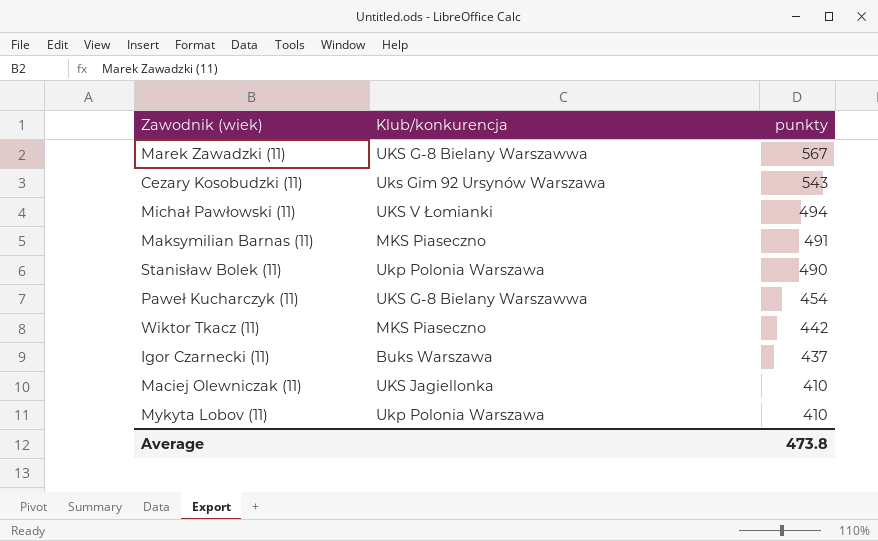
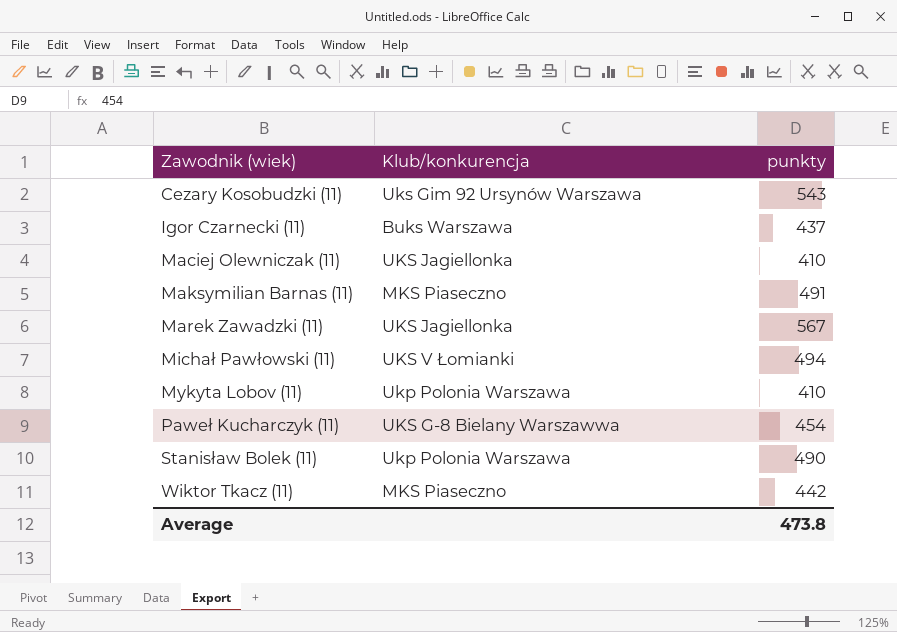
row order: punkty descending -> Zawodnik (wiek) ascending
Marek Zawadzki (11) | Klub/konkurencja: UKS G-8 Bielany Warszawwa -> UKS Jagiellonka

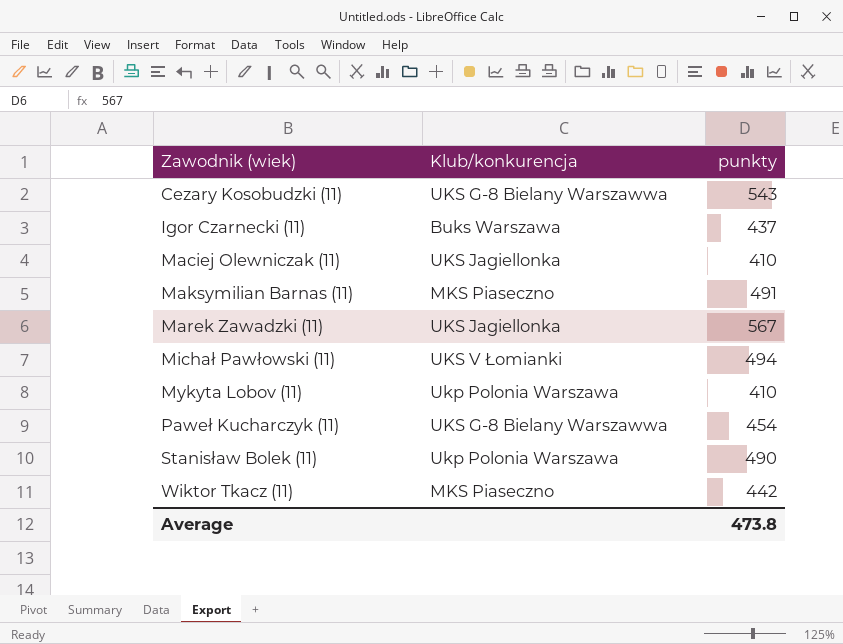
Cezary Kosobudzki (11) | Klub/konkurencja: Uks Gim 92 Ursynów Warszawa -> UKS G-8 Bielany Warszawwa

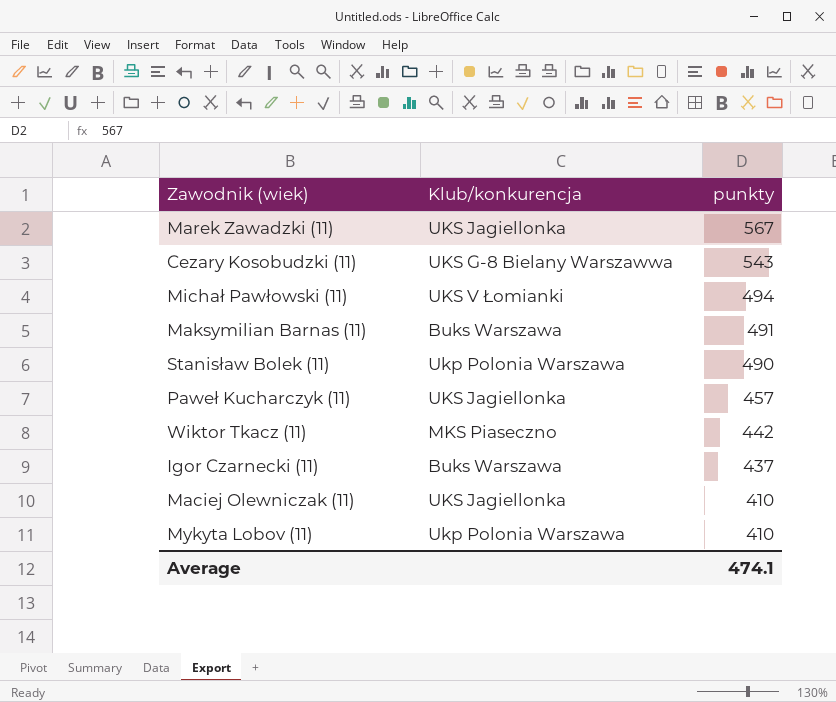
row order: Zawodnik (wiek) ascending -> punkty descending
Maksymilian Barnas (11) | Klub/konkurencja: MKS Piaseczno -> Buks Warszawa
Paweł Kucharczyk (11) | Klub/konkurencja: UKS G-8 Bielany Warszawwa -> UKS Jagiellonka
Paweł Kucharczyk (11) | punkty: 454 -> 457
Average | punkty: 473.8 -> 474.1

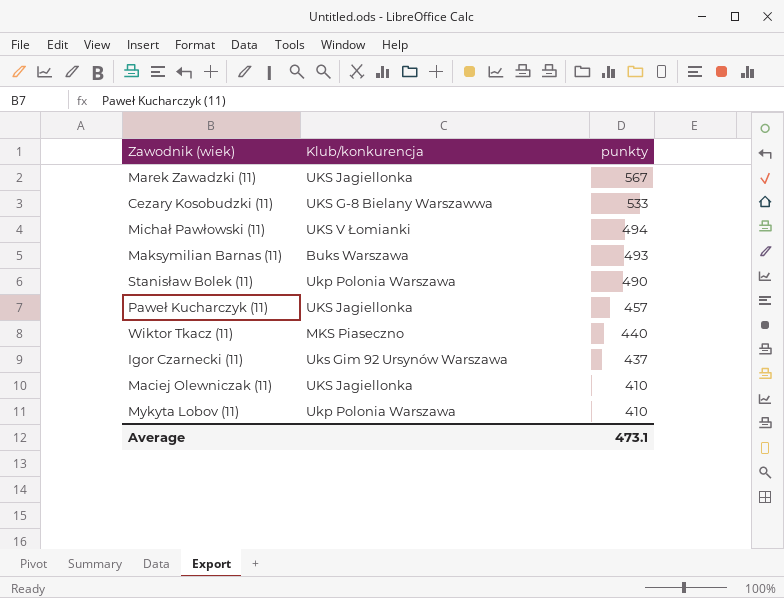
Cezary Kosobudzki (11) | punkty: 543 -> 533
Maksymilian Barnas (11) | punkty: 491 -> 493
Wiktor Tkacz (11) | punkty: 442 -> 440
Igor Czarnecki (11) | Klub/konkurencja: Buks Warszawa -> Uks Gim 92 Ursynów Warszawa
Average | punkty: 474.1 -> 473.1

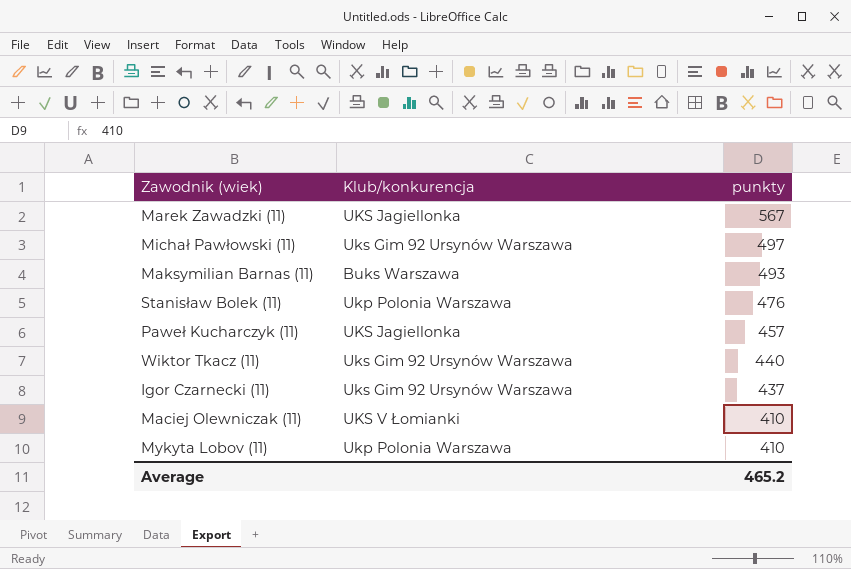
row Cezary Kosobudzki (11): UKS G-8 Bielany Warszawwa | 533 -> none
Michał Pawłowski (11) | Klub/konkurencja: UKS V Łomianki -> Uks Gim 92 Ursynów Warszawa
Michał Pawłowski (11) | punkty: 494 -> 497
Stanisław Bolek (11) | punkty: 490 -> 476
Wiktor Tkacz (11) | Klub/konkurencja: MKS Piaseczno -> Uks Gim 92 Ursynów Warszawa
Maciej Olewniczak (11) | Klub/konkurencja: UKS Jagiellonka -> UKS V Łomianki
Average | punkty: 473.1 -> 465.2

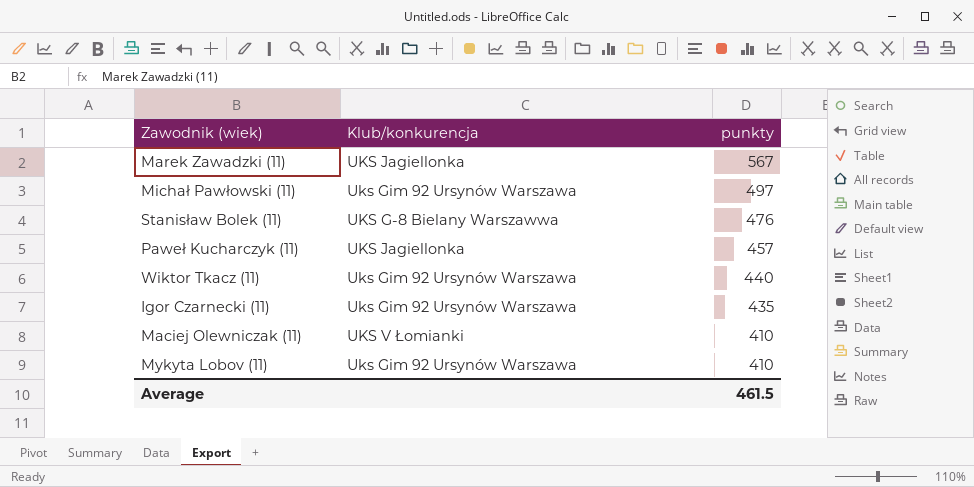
row Maksymilian Barnas (11): Buks Warszawa | 493 -> none
Stanisław Bolek (11) | Klub/konkurencja: Ukp Polonia Warszawa -> UKS G-8 Bielany Warszawwa
Igor Czarnecki (11) | punkty: 437 -> 435
Mykyta Lobov (11) | Klub/konkurencja: Ukp Polonia Warszawa -> Uks Gim 92 Ursynów Warszawa
Average | punkty: 465.2 -> 461.5

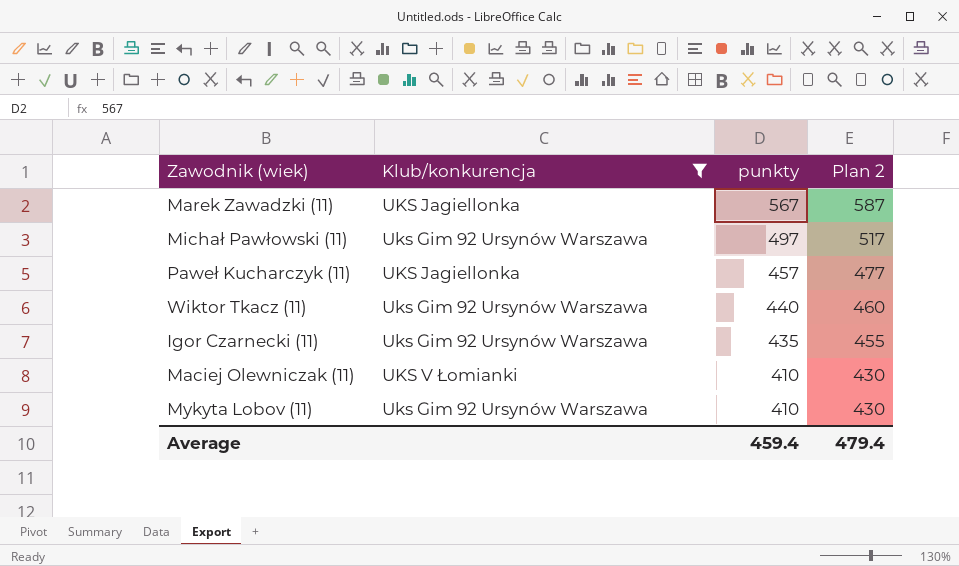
filter: none -> Klub/konkurencja != UKS G-8 Bielany Warszawwa
column Plan 2 | formula: none -> [punkty] + 20
Average | punkty: 461.5 -> 459.4

